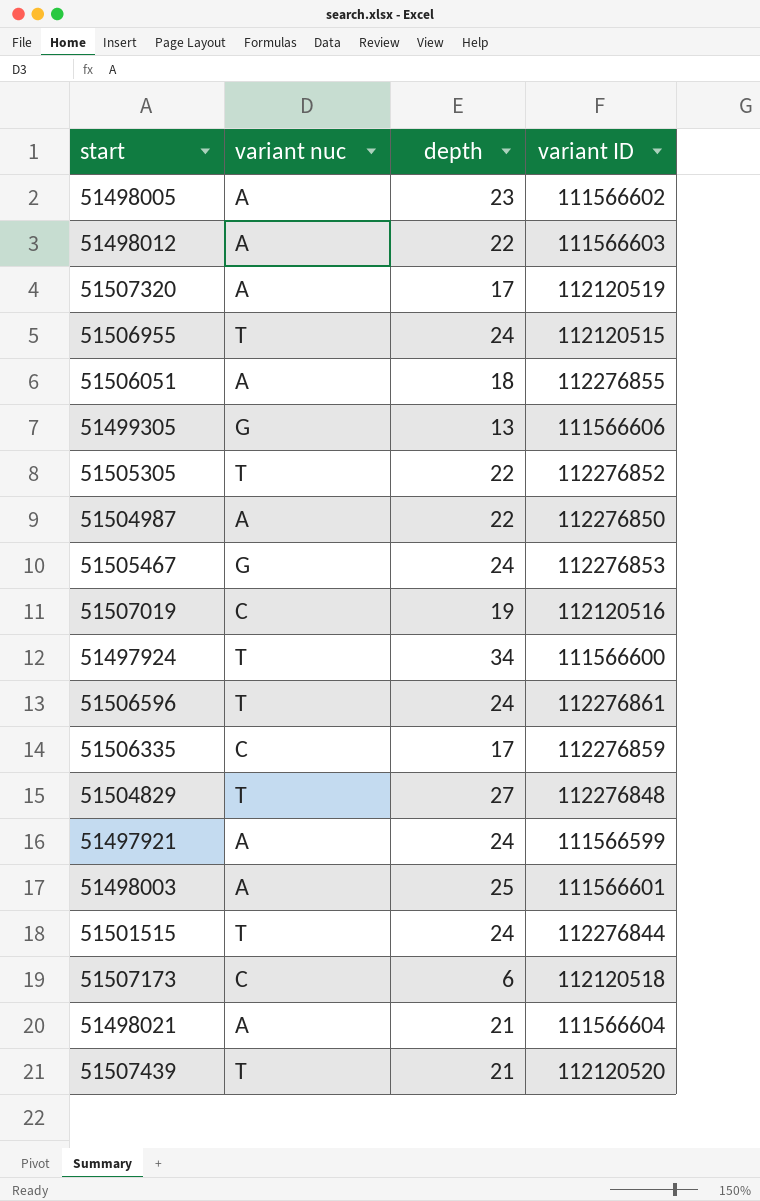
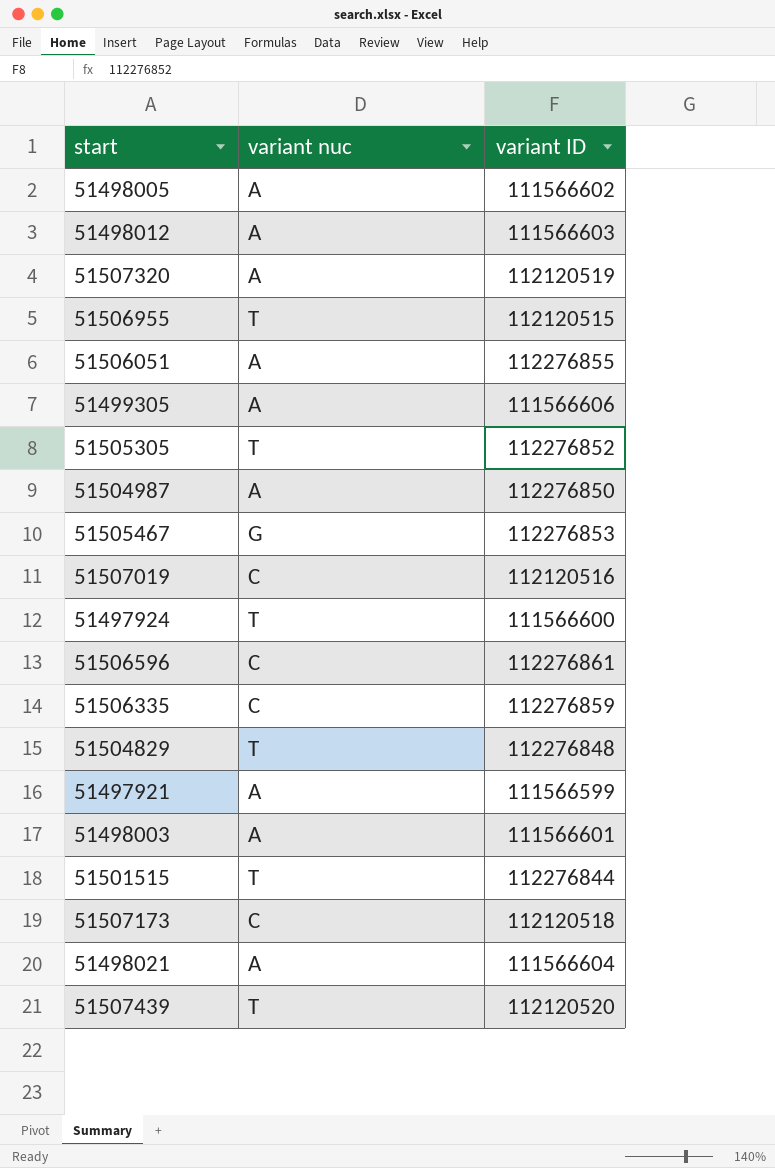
column depth | position: 3 -> none
51499305 | variant nuc: G -> A
51506596 | variant nuc: T -> C

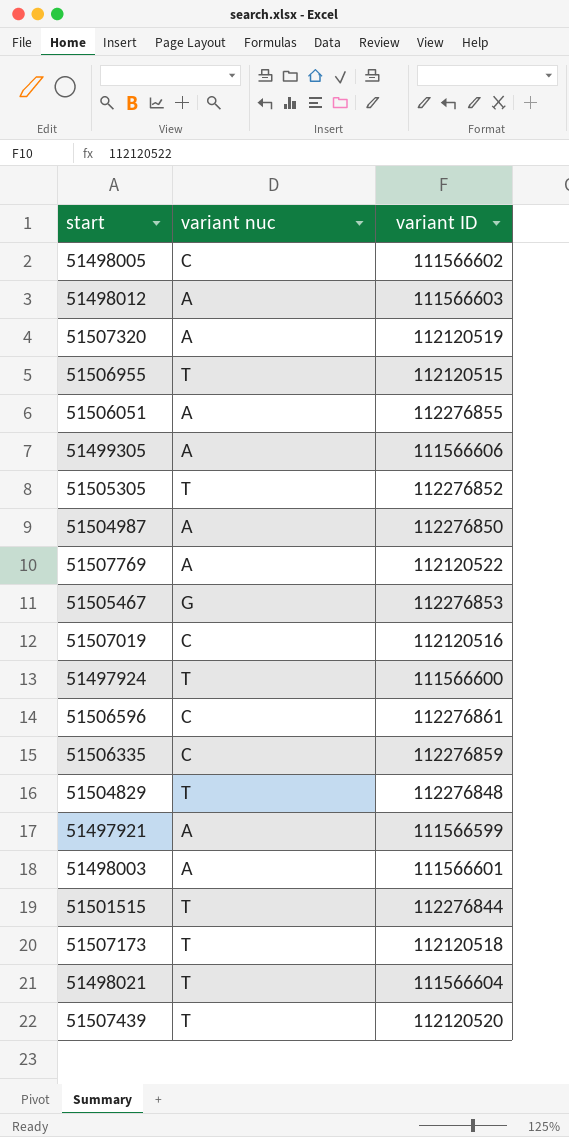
51498005 | variant nuc: A -> C
row 51507769: none -> A | 112120522
51507173 | variant nuc: C -> T
51498021 | variant nuc: A -> T

